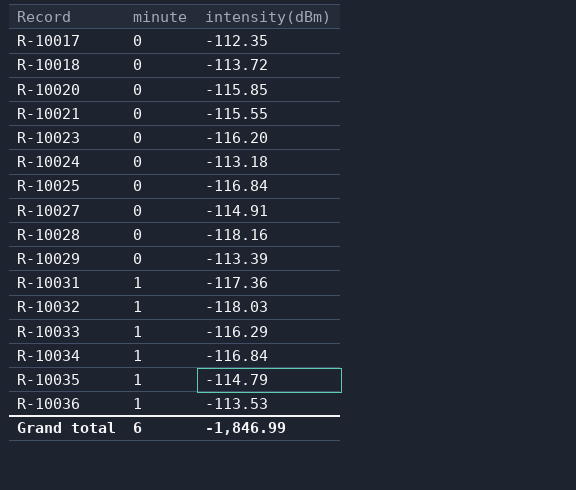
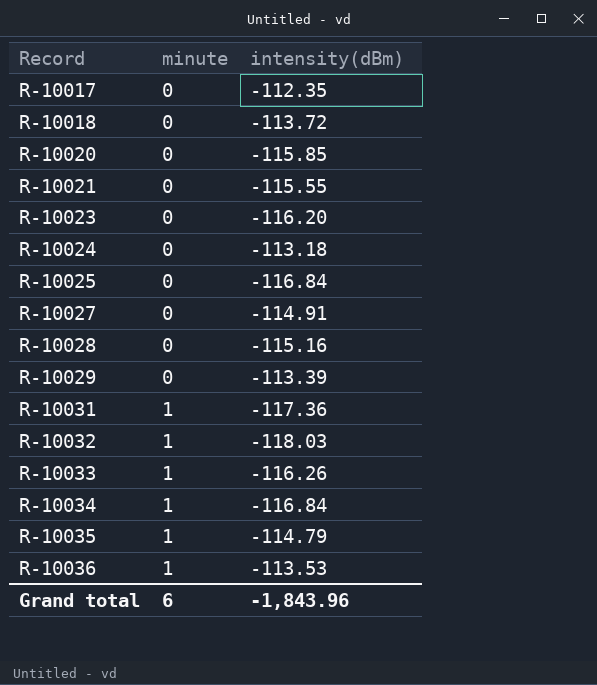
R-10028 | intensity(dBm): -118.16 -> -115.16
R-10033 | intensity(dBm): -116.29 -> -116.26
Grand total | intensity(dBm): -1,846.99 -> -1,843.96

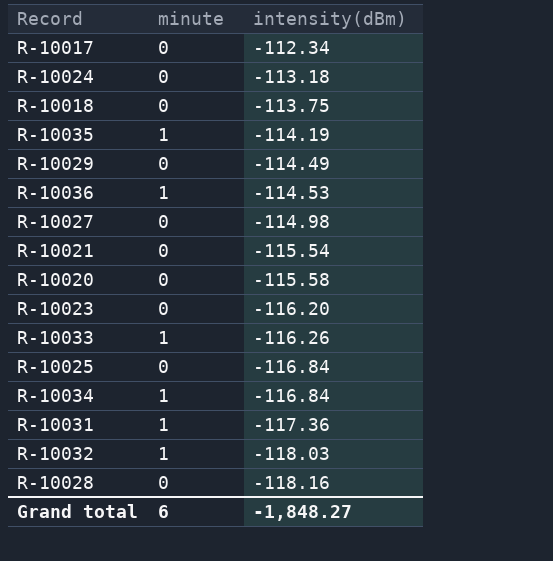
row order: Record ascending -> intensity(dBm) descending
R-10017 | intensity(dBm): -112.35 -> -112.34
R-10018 | intensity(dBm): -113.72 -> -113.75
R-10035 | intensity(dBm): -114.79 -> -114.19
R-10029 | intensity(dBm): -113.39 -> -114.49
R-10036 | intensity(dBm): -113.53 -> -114.53
R-10027 | intensity(dBm): -114.91 -> -114.98
R-10021 | intensity(dBm): -115.55 -> -115.54
R-10020 | intensity(dBm): -115.85 -> -115.58
R-10028 | intensity(dBm): -115.16 -> -118.16
Grand total | intensity(dBm): -1,843.96 -> -1,848.27

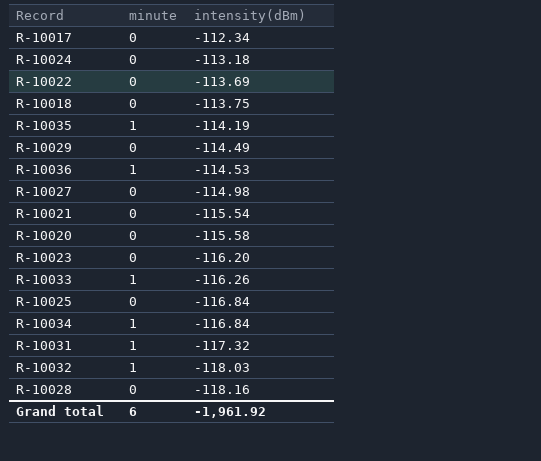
row R-10022: none -> 0 | -113.69
R-10031 | intensity(dBm): -117.36 -> -117.32
Grand total | intensity(dBm): -1,848.27 -> -1,961.92

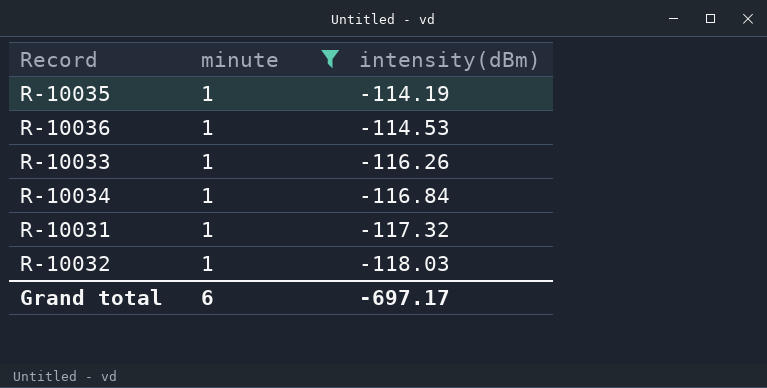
filter: none -> minute = 1
Grand total | intensity(dBm): -1,961.92 -> -697.17

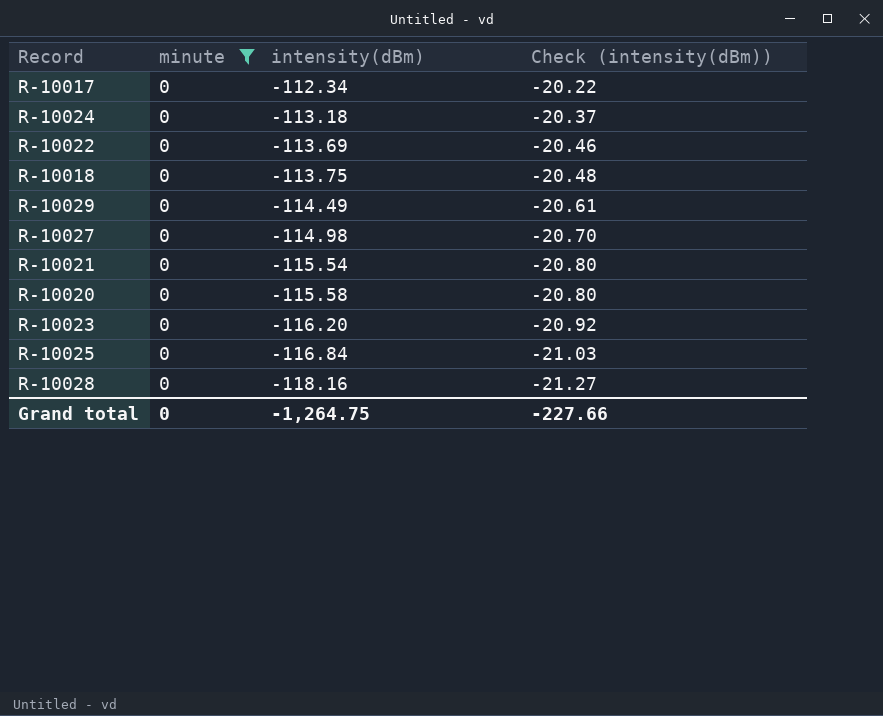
filter: minute = 1 -> minute = 0
column Check (intensity(dBm)) | formula: none -> [intensity(dBm)] * 0.18
Grand total | minute: 6 -> 0
Grand total | intensity(dBm): -697.17 -> -1,264.75

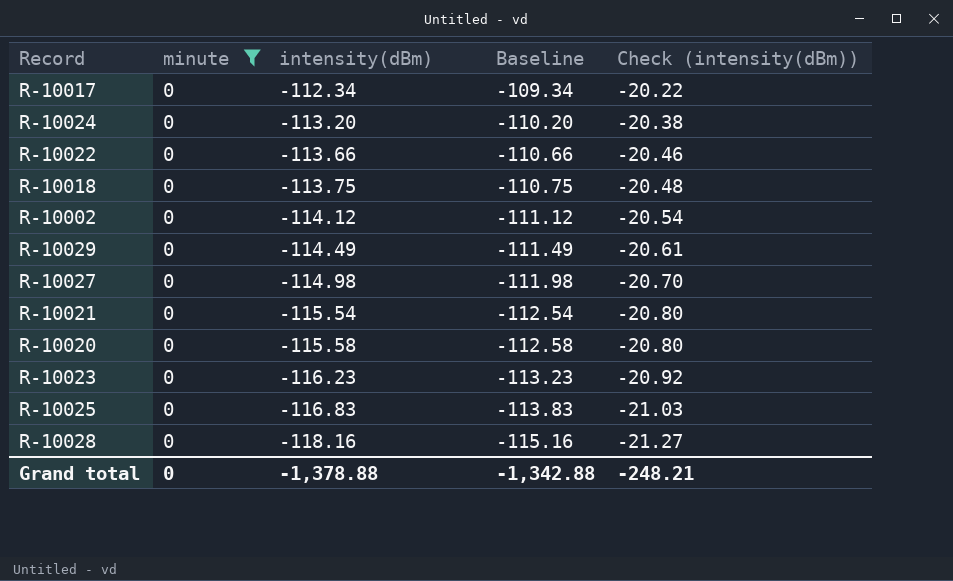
column Baseline | formula: none -> [intensity(dBm)] + 3
R-10024 | intensity(dBm): -113.18 -> -113.20
R-10024 | Check (intensity(dBm)): -20.37 -> -20.38
R-10022 | intensity(dBm): -113.69 -> -113.66
row R-10002: none -> 0 | -114.12 | -111.12 | -20.54
R-10023 | intensity(dBm): -116.20 -> -116.23
R-10025 | intensity(dBm): -116.84 -> -116.83
Grand total | intensity(dBm): -1,264.75 -> -1,378.88
Grand total | Check (intensity(dBm)): -227.66 -> -248.21

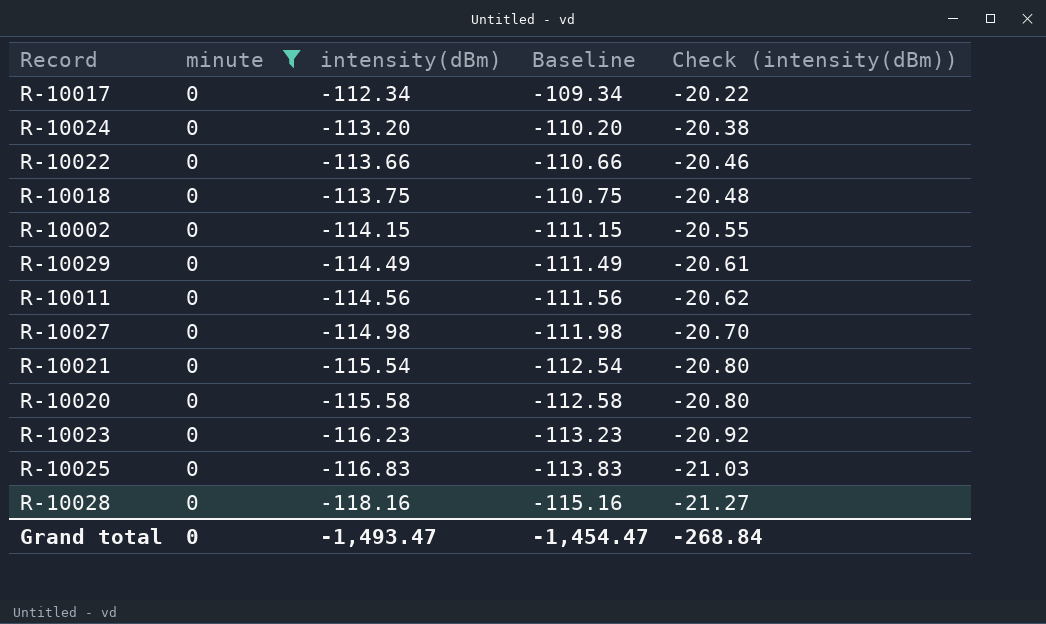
R-10002 | intensity(dBm): -114.12 -> -114.15
R-10002 | Baseline: -111.12 -> -111.15
R-10002 | Check (intensity(dBm)): -20.54 -> -20.55
row R-10011: none -> 0 | -114.56 | -111.56 | -20.62
Grand total | intensity(dBm): -1,378.88 -> -1,493.47
Grand total | Baseline: -1,342.88 -> -1,454.47
Grand total | Check (intensity(dBm)): -248.21 -> -268.84

